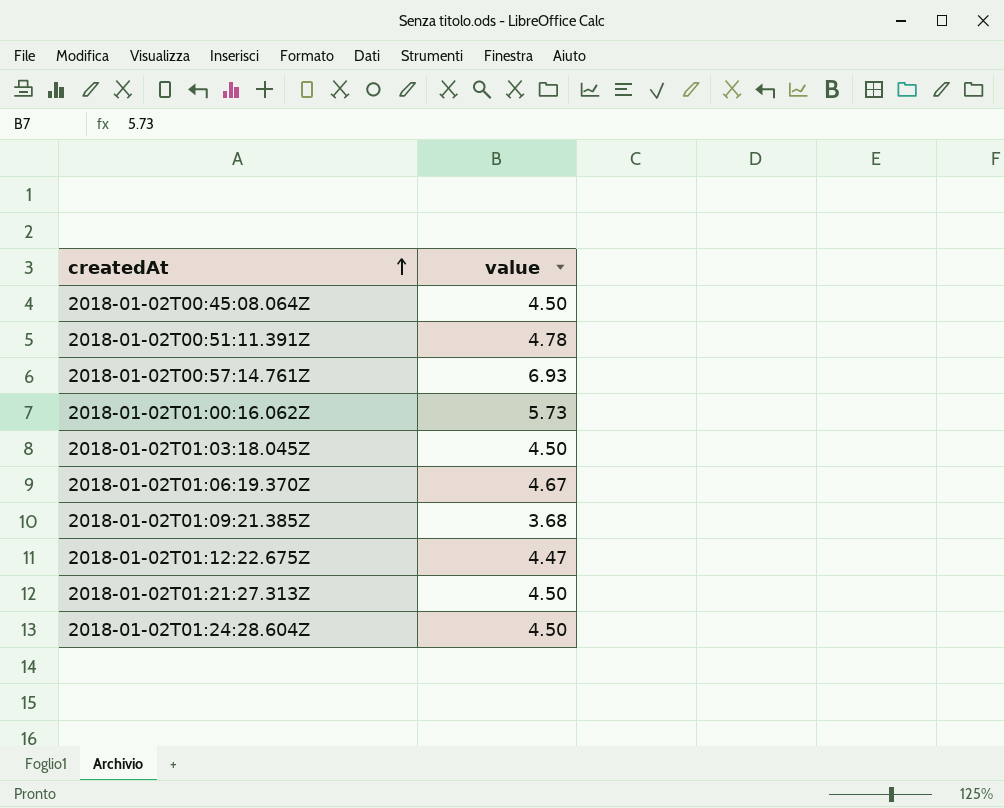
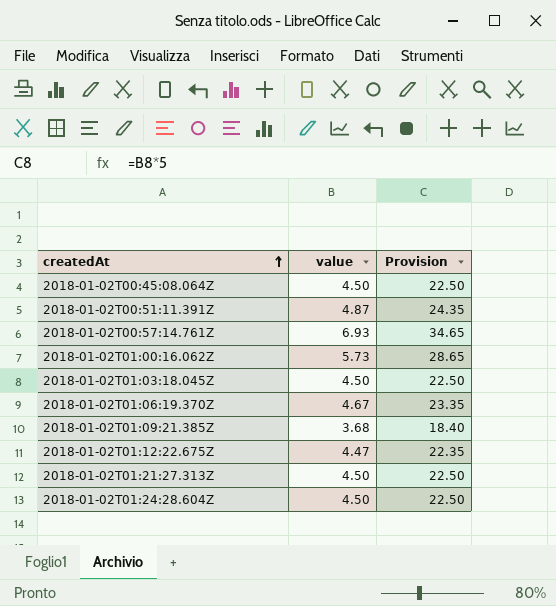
column Provision | formula: none -> [value] * 5
2018-01-02T00:51:11.391Z | value: 4.78 -> 4.87

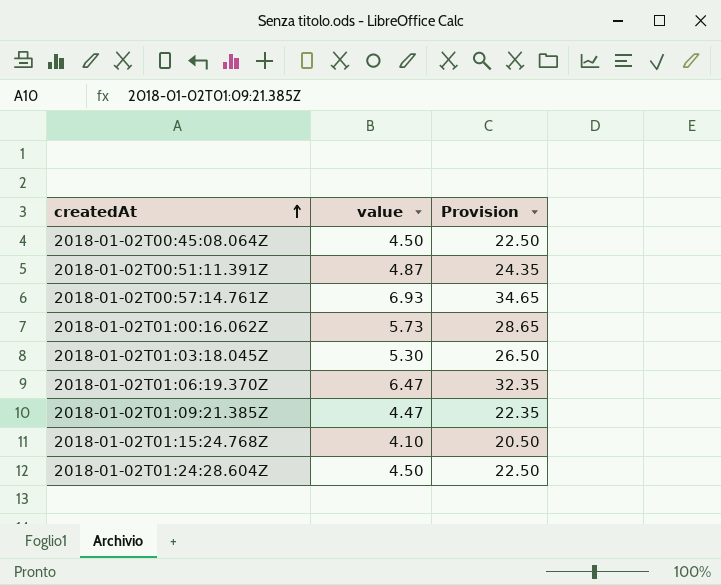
row 2018-01-02T01:12:22.675Z: 4.47 | 22.35 -> none
row 2018-01-02T01:21:27.313Z: 4.50 | 22.50 -> none
2018-01-02T01:03:18.045Z | value: 4.50 -> 5.30
2018-01-02T01:03:18.045Z | Provision: 22.50 -> 26.50
2018-01-02T01:06:19.370Z | value: 4.67 -> 6.47
2018-01-02T01:06:19.370Z | Provision: 23.35 -> 32.35
2018-01-02T01:09:21.385Z | value: 3.68 -> 4.47
2018-01-02T01:09:21.385Z | Provision: 18.40 -> 22.35
row 2018-01-02T01:15:24.768Z: none -> 4.10 | 20.50

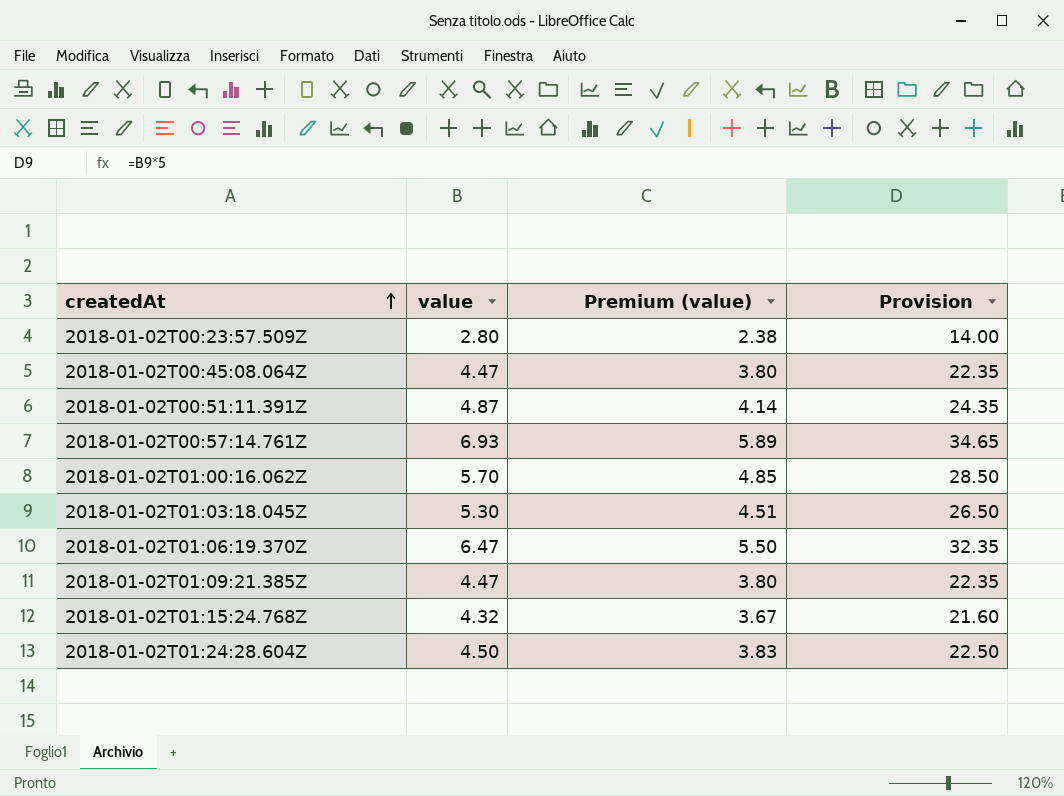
column Premium (value) | formula: none -> [value] * 0.85
row 2018-01-02T00:23:57.509Z: none -> 2.80 | 2.38 | 14.00
2018-01-02T00:45:08.064Z | value: 4.50 -> 4.47
2018-01-02T00:45:08.064Z | Provision: 22.50 -> 22.35
2018-01-02T01:00:16.062Z | value: 5.73 -> 5.70
2018-01-02T01:00:16.062Z | Provision: 28.65 -> 28.50
2018-01-02T01:15:24.768Z | value: 4.10 -> 4.32
2018-01-02T01:15:24.768Z | Provision: 20.50 -> 21.60

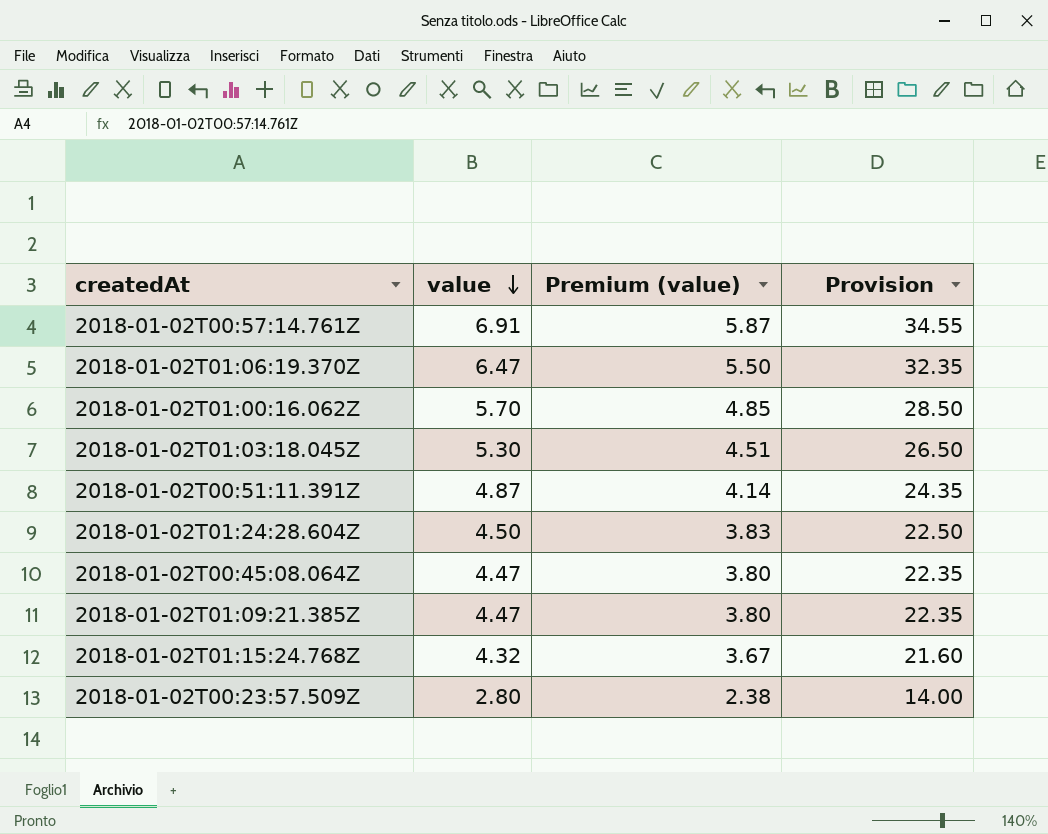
row order: createdAt ascending -> value descending
2018-01-02T00:57:14.761Z | value: 6.93 -> 6.91
2018-01-02T00:57:14.761Z | Premium (value): 5.89 -> 5.87
2018-01-02T00:57:14.761Z | Provision: 34.65 -> 34.55

